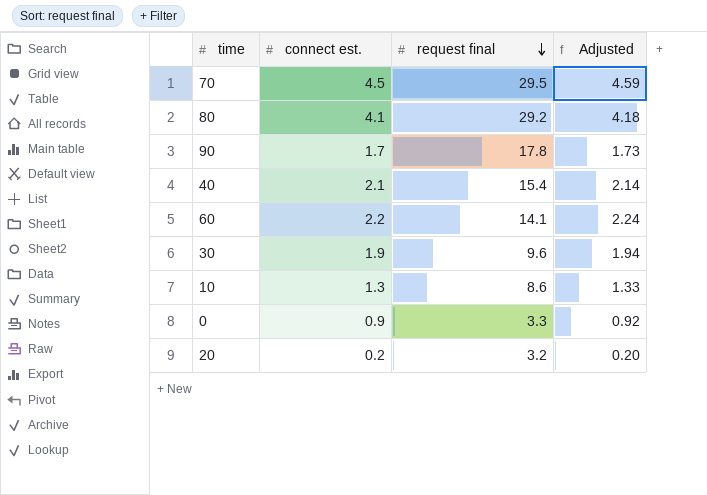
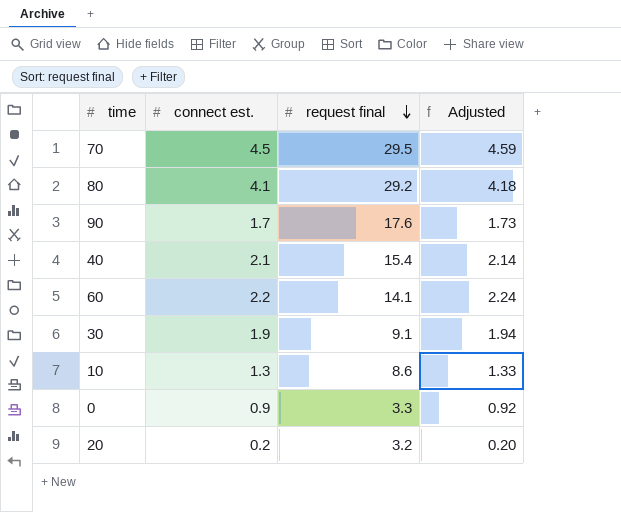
90 | request final: 17.8 -> 17.6
30 | request final: 9.6 -> 9.1

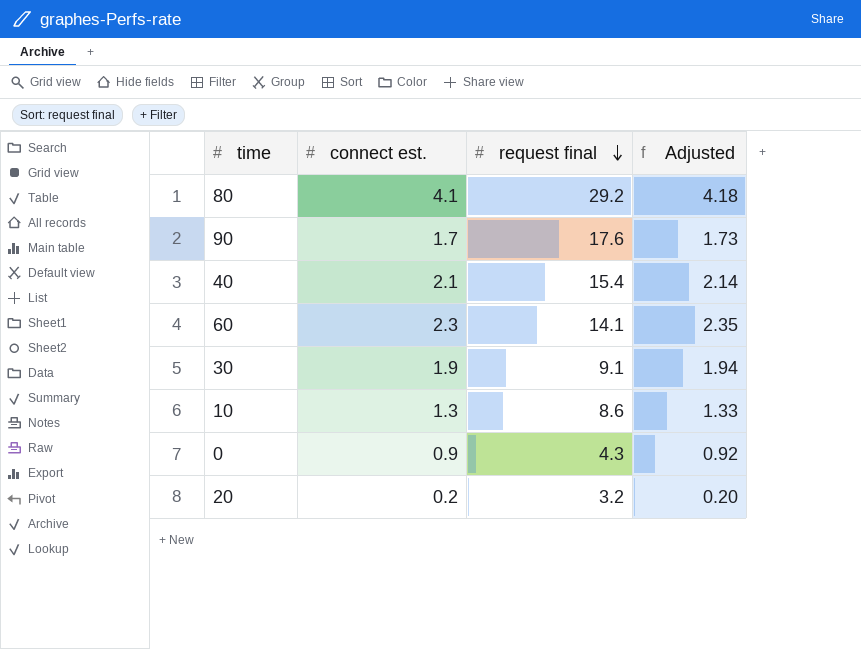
row 70: 4.5 | 29.5 | 4.59 -> none
60 | connect est.: 2.2 -> 2.3
60 | Adjusted: 2.24 -> 2.35
0 | request final: 3.3 -> 4.3

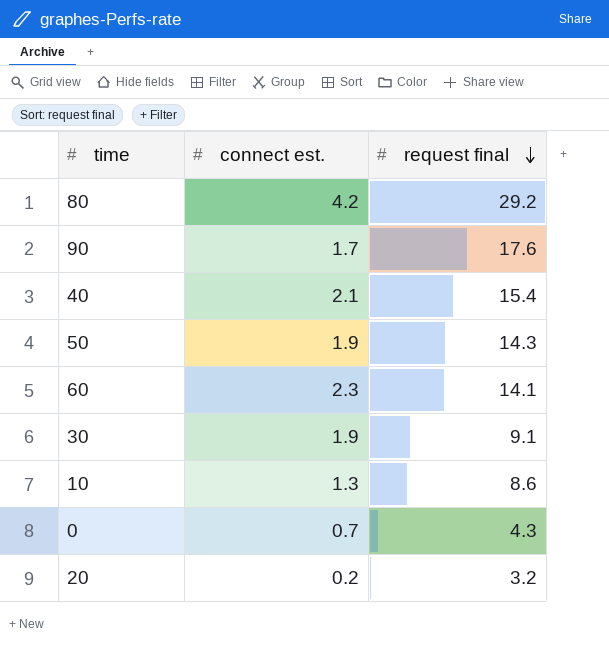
column Adjusted | formula: [connect est.] * 1.02 -> none
80 | connect est.: 4.1 -> 4.2
row 50: none -> 1.9 | 14.3
0 | connect est.: 0.9 -> 0.7

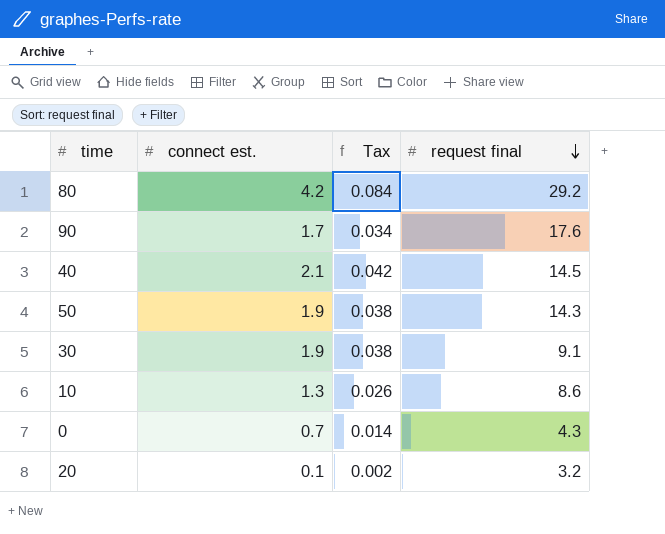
column Tax | formula: none -> [connect est.] * 0.02
row 60: 2.3 | 14.1 -> none
40 | request final: 15.4 -> 14.5
20 | connect est.: 0.2 -> 0.1

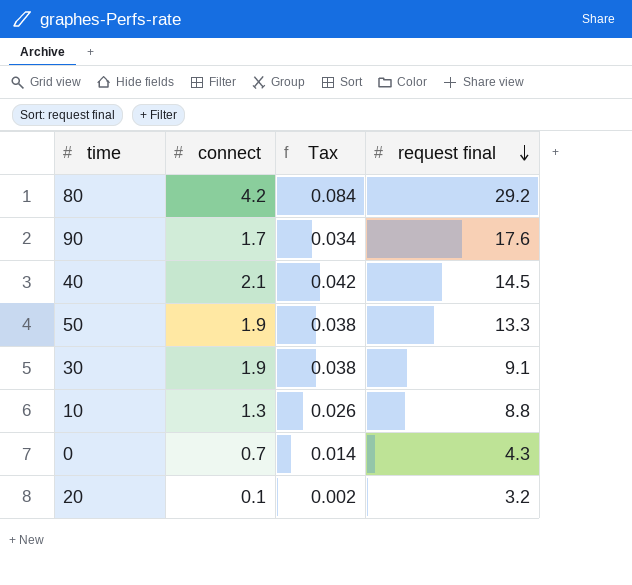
column name: connect est. -> connect
50 | request final: 14.3 -> 13.3
10 | request final: 8.6 -> 8.8

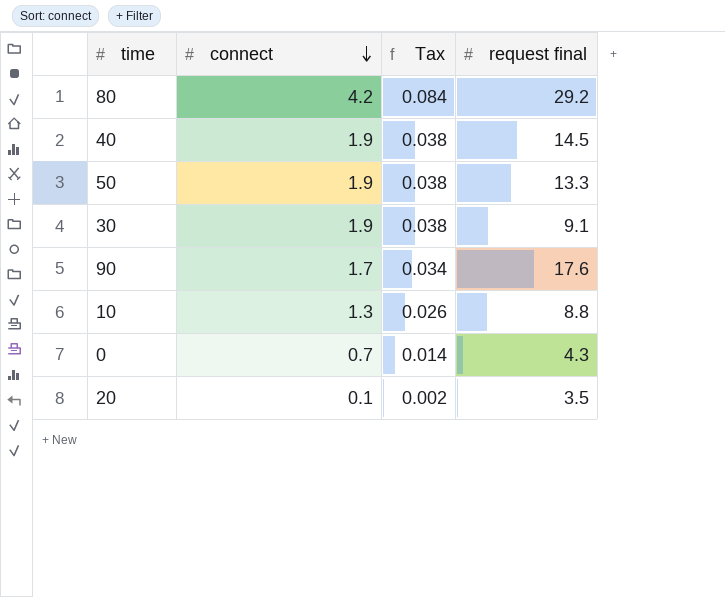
row order: request final descending -> connect descending
40 | connect: 2.1 -> 1.9
40 | Tax: 0.042 -> 0.038
20 | request final: 3.2 -> 3.5

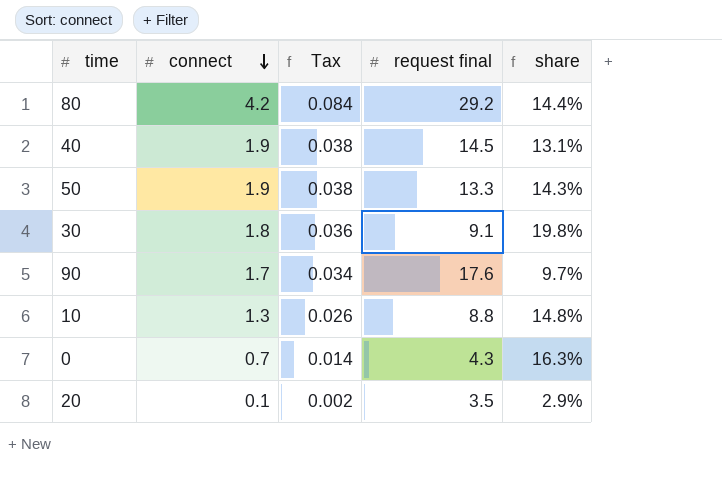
column share | formula: none -> [connect] / [request final]
30 | connect: 1.9 -> 1.8
30 | Tax: 0.038 -> 0.036

